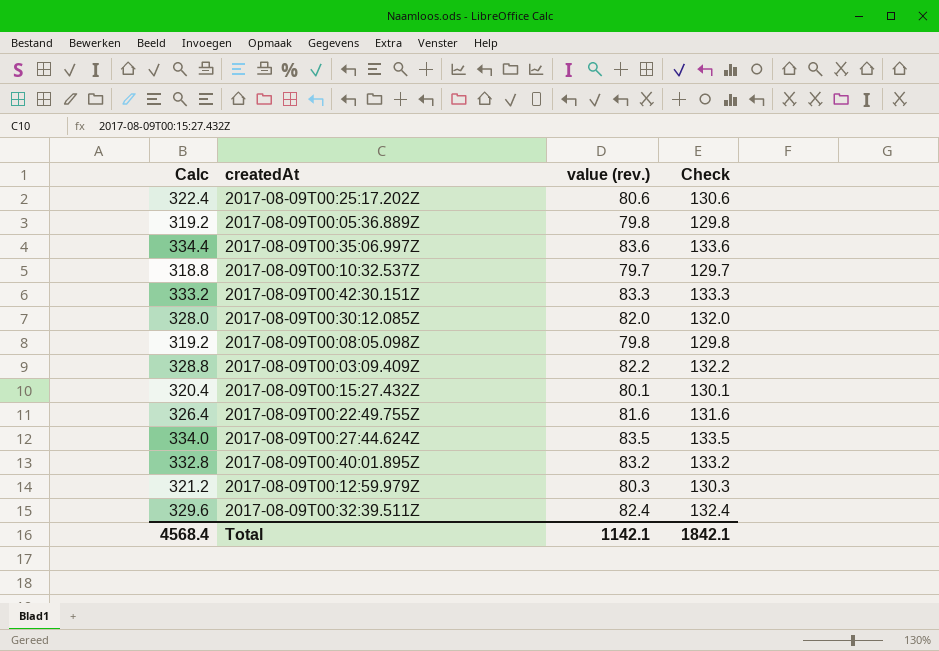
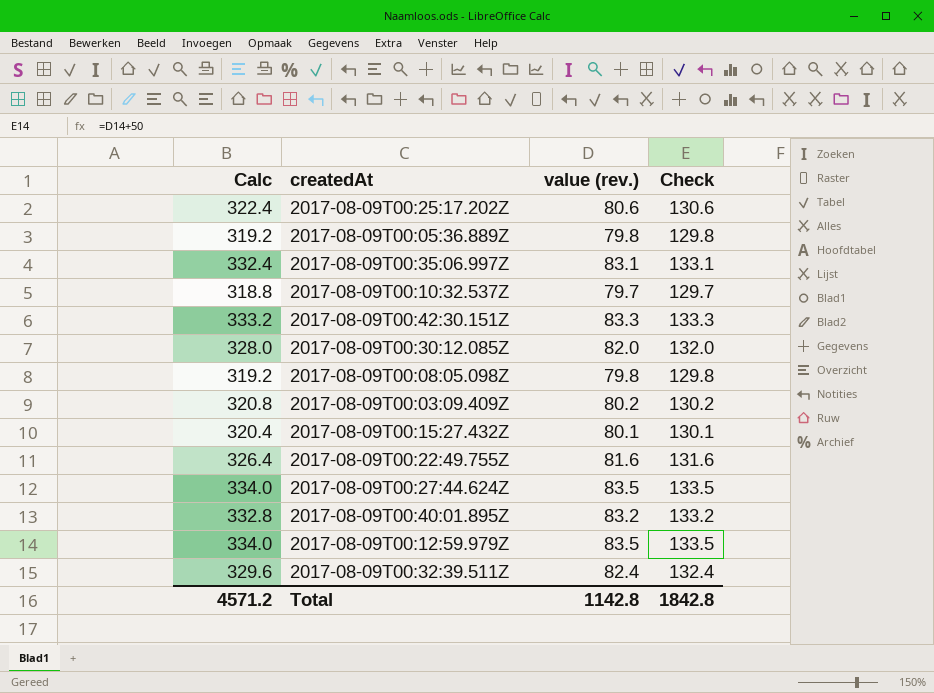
2017-08-09T00:35:06.997Z | Calc: 334.4 -> 332.4
2017-08-09T00:35:06.997Z | value (rev.): 83.6 -> 83.1
2017-08-09T00:35:06.997Z | Check: 133.6 -> 133.1
2017-08-09T00:03:09.409Z | Calc: 328.8 -> 320.8
2017-08-09T00:03:09.409Z | value (rev.): 82.2 -> 80.2
2017-08-09T00:03:09.409Z | Check: 132.2 -> 130.2
2017-08-09T00:12:59.979Z | Calc: 321.2 -> 334.0
2017-08-09T00:12:59.979Z | value (rev.): 80.3 -> 83.5
2017-08-09T00:12:59.979Z | Check: 130.3 -> 133.5
Total | Calc: 4568.4 -> 4571.2
Total | value (rev.): 1142.1 -> 1142.8
Total | Check: 1842.1 -> 1842.8

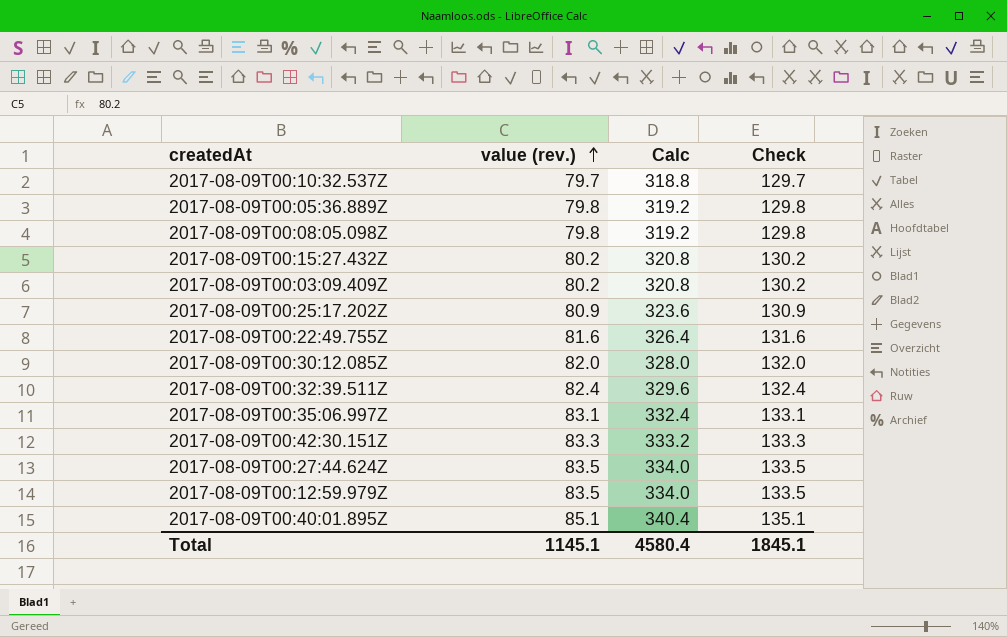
row order: none -> value (rev.) ascending
column Calc | position: 1 -> 3
2017-08-09T00:15:27.432Z | value (rev.): 80.1 -> 80.2
2017-08-09T00:15:27.432Z | Calc: 320.4 -> 320.8
2017-08-09T00:15:27.432Z | Check: 130.1 -> 130.2
2017-08-09T00:25:17.202Z | value (rev.): 80.6 -> 80.9
2017-08-09T00:25:17.202Z | Calc: 322.4 -> 323.6
2017-08-09T00:25:17.202Z | Check: 130.6 -> 130.9
2017-08-09T00:40:01.895Z | value (rev.): 83.2 -> 85.1
2017-08-09T00:40:01.895Z | Calc: 332.8 -> 340.4
2017-08-09T00:40:01.895Z | Check: 133.2 -> 135.1
Total | value (rev.): 1142.8 -> 1145.1
Total | Calc: 4571.2 -> 4580.4
Total | Check: 1842.8 -> 1845.1

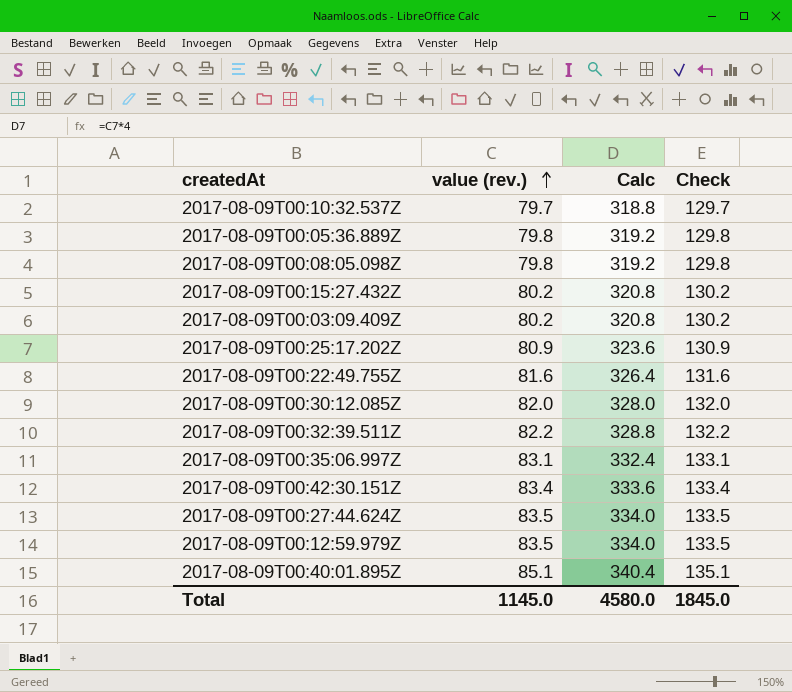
2017-08-09T00:32:39.511Z | value (rev.): 82.4 -> 82.2
2017-08-09T00:32:39.511Z | Calc: 329.6 -> 328.8
2017-08-09T00:32:39.511Z | Check: 132.4 -> 132.2
2017-08-09T00:42:30.151Z | value (rev.): 83.3 -> 83.4
2017-08-09T00:42:30.151Z | Calc: 333.2 -> 333.6
2017-08-09T00:42:30.151Z | Check: 133.3 -> 133.4
Total | value (rev.): 1145.1 -> 1145.0
Total | Calc: 4580.4 -> 4580.0
Total | Check: 1845.1 -> 1845.0

